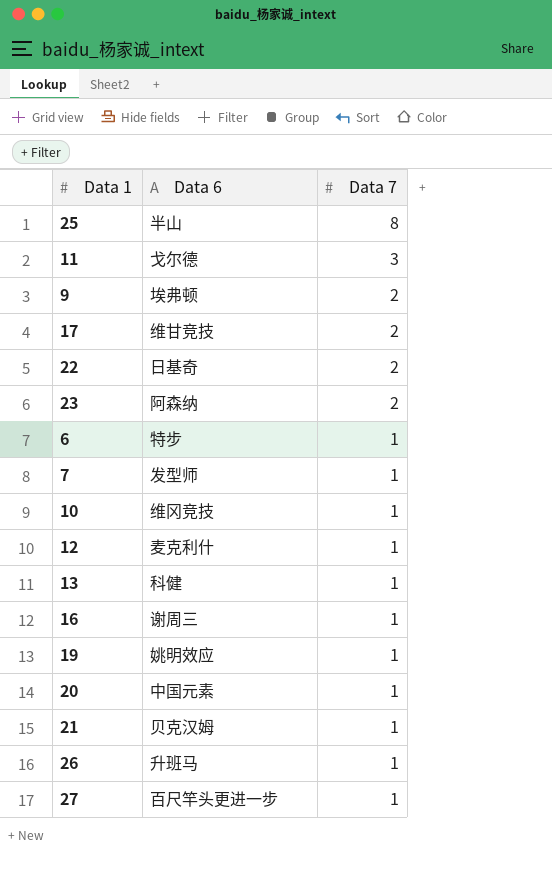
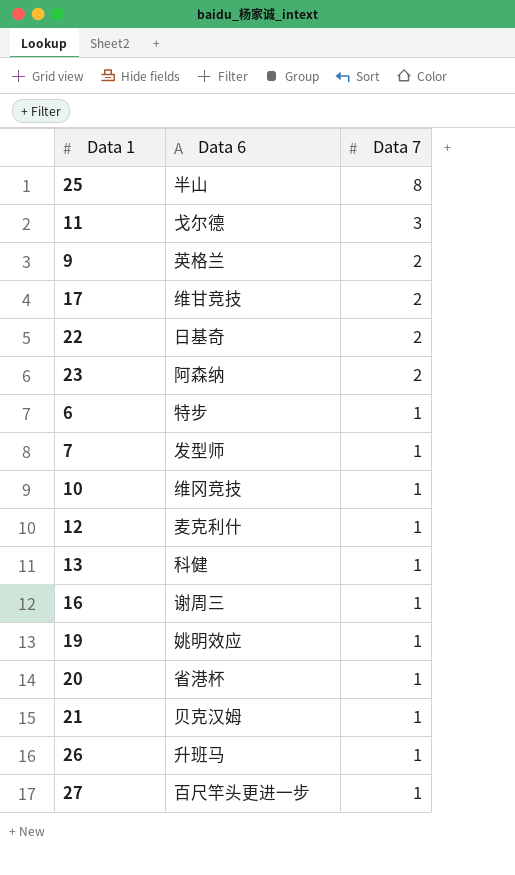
9 | Data 6: 埃弗顿 -> 英格兰
20 | Data 6: 中国元素 -> 省港杯

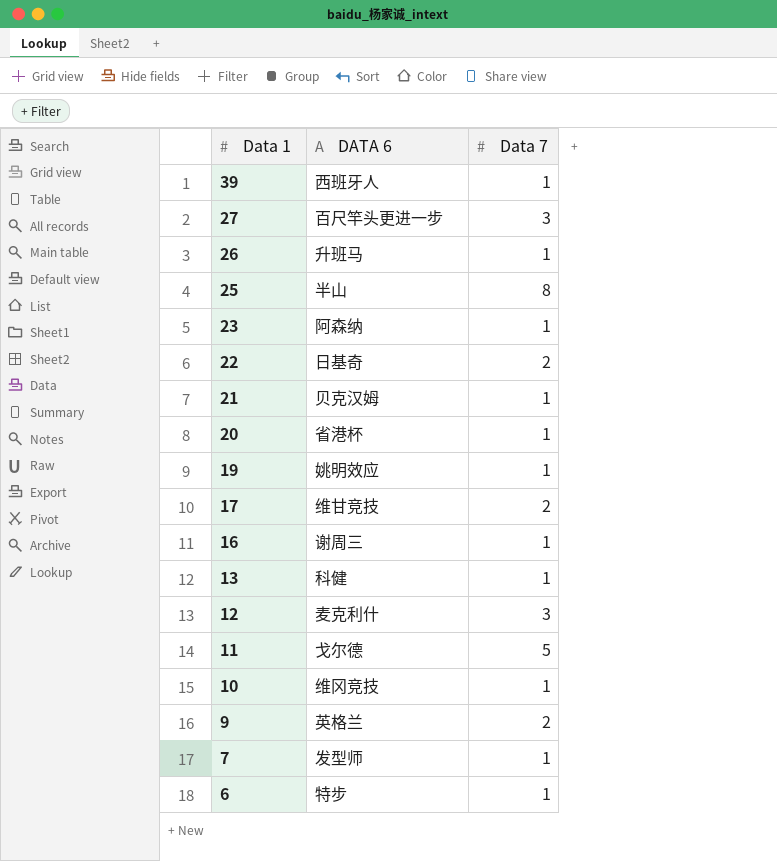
row order: Data 7 descending -> Data 1 descending
column name: Data 6 -> DATA 6
row 39: none -> 西班牙人 | 1
27 | Data 7: 1 -> 3
23 | Data 7: 2 -> 1
12 | Data 7: 1 -> 3
11 | Data 7: 3 -> 5

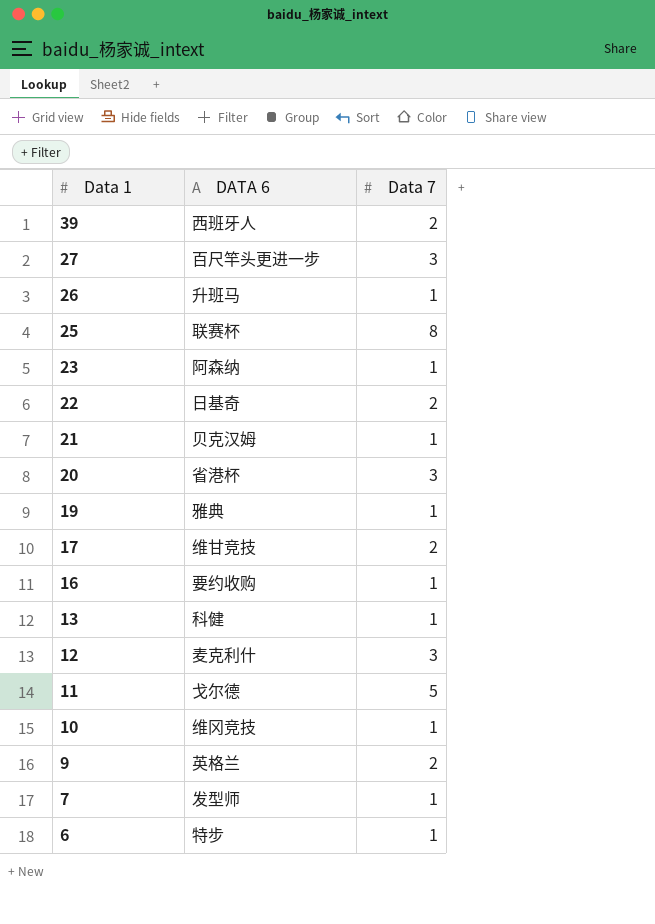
39 | Data 7: 1 -> 2
25 | DATA 6: 半山 -> 联赛杯
20 | Data 7: 1 -> 3
19 | DATA 6: 姚明效应 -> 雅典
16 | DATA 6: 谢周三 -> 要约收购

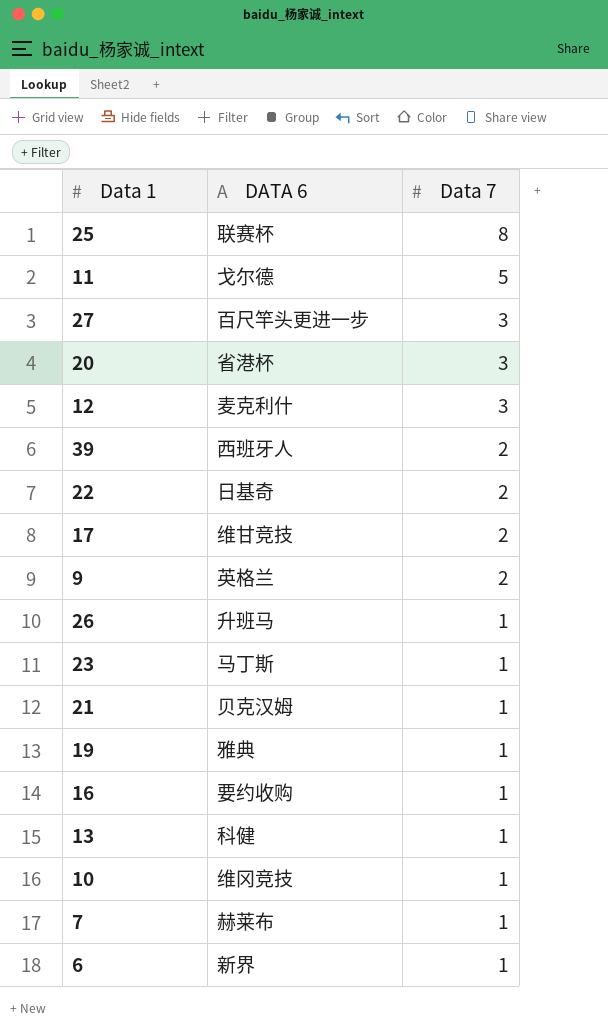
row order: Data 1 descending -> Data 7 descending
23 | DATA 6: 阿森纳 -> 马丁斯
7 | DATA 6: 发型师 -> 赫莱布
6 | DATA 6: 特步 -> 新界

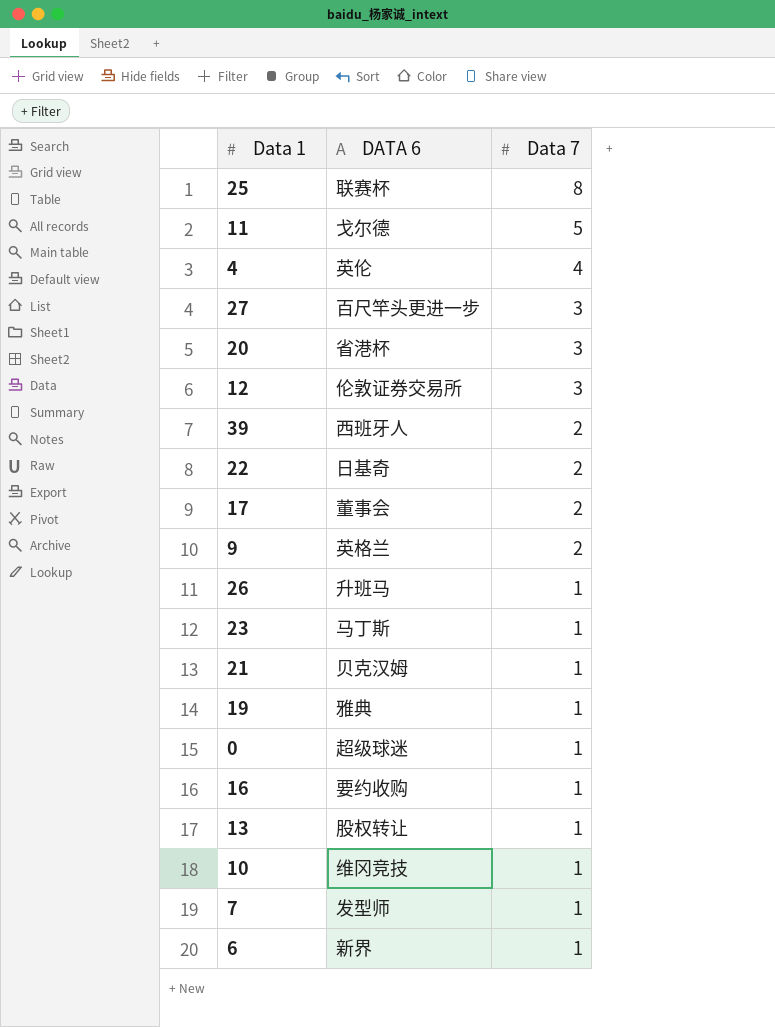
row 4: none -> 英伦 | 4
12 | DATA 6: 麦克利什 -> 伦敦证券交易所
17 | DATA 6: 维甘竞技 -> 董事会
row 0: none -> 超级球迷 | 1
13 | DATA 6: 科健 -> 股权转让
7 | DATA 6: 赫莱布 -> 发型师

